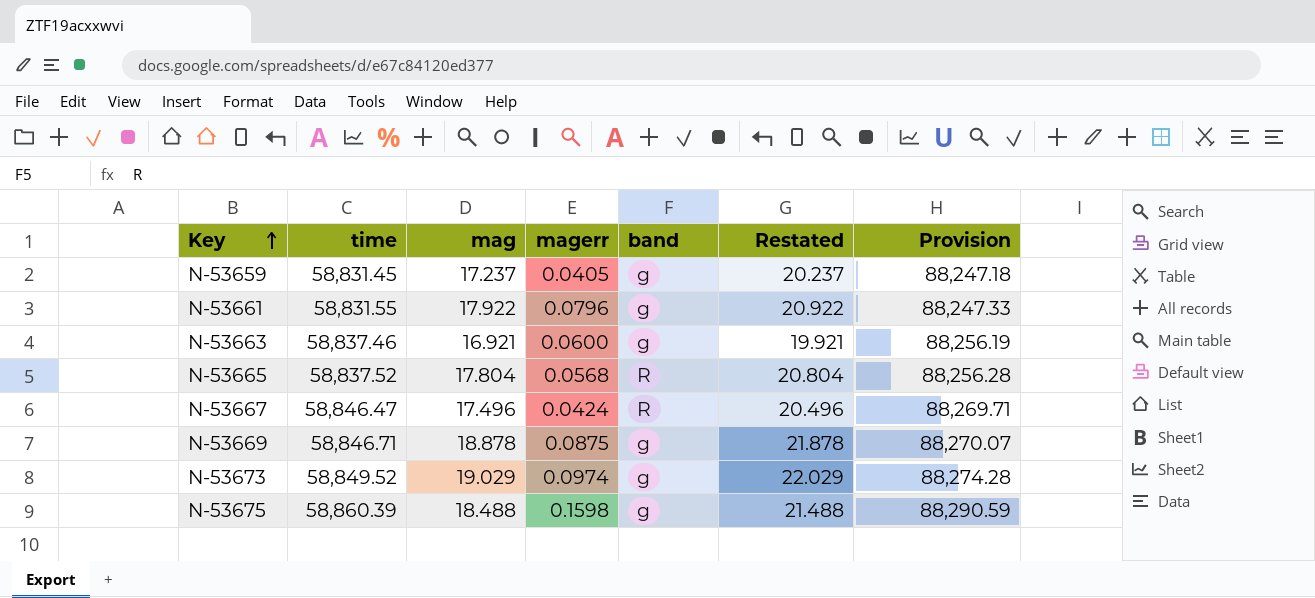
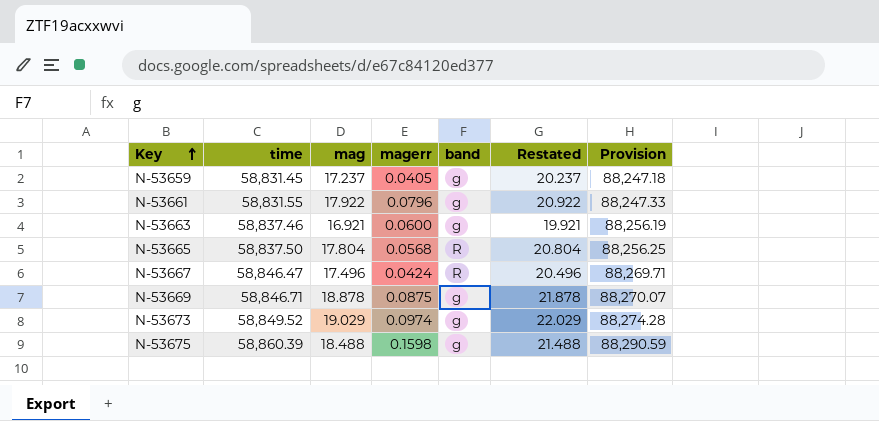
N-53665 | time: 58,837.52 -> 58,837.50
N-53665 | Provision: 88,256.28 -> 88,256.25

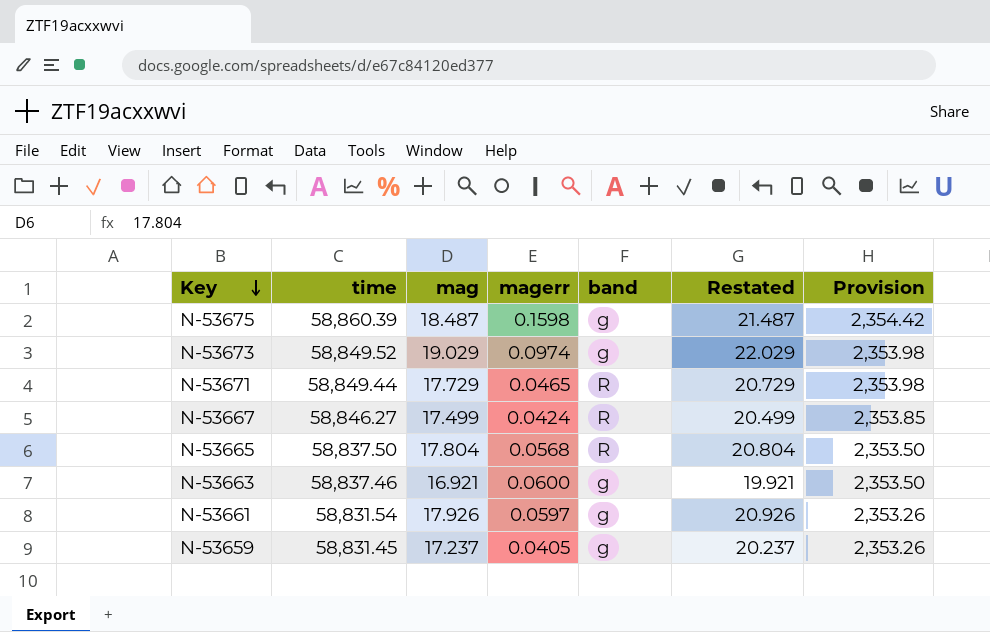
row order: Key ascending -> Key descending
column Provision | formula: [time] * 1.5 -> [time] * 0.04
row N-53669: 58,846.71 | 18.878 | 0.0875 | g | 21.878 | 88,270.07 -> none
N-53675 | mag: 18.488 -> 18.487
N-53675 | Restated: 21.488 -> 21.487
row N-53671: none -> 58,849.44 | 17.729 | 0.0465 | R | 20.729 | 2,353.98
N-53667 | time: 58,846.47 -> 58,846.27
N-53667 | mag: 17.496 -> 17.499
N-53667 | Restated: 20.496 -> 20.499
N-53661 | time: 58,831.55 -> 58,831.54
N-53661 | mag: 17.922 -> 17.926
N-53661 | magerr: 0.0796 -> 0.0597
N-53661 | Restated: 20.922 -> 20.926

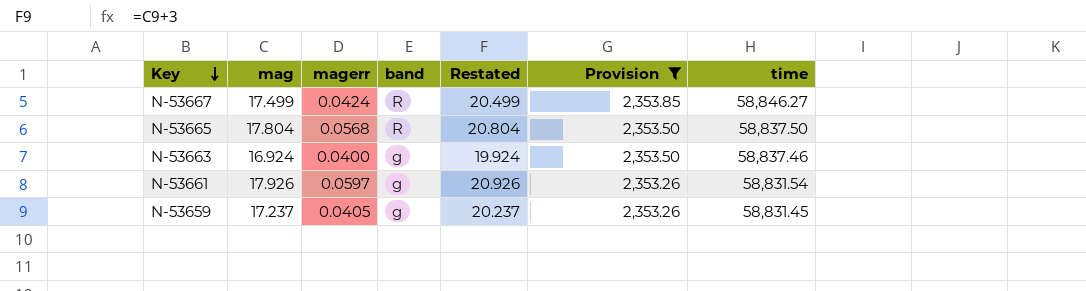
filter: none -> Provision <= 2,353.85
column time | position: 2 -> 7
N-53663 | mag: 16.921 -> 16.924
N-53663 | magerr: 0.0600 -> 0.0400
N-53663 | Restated: 19.921 -> 19.924

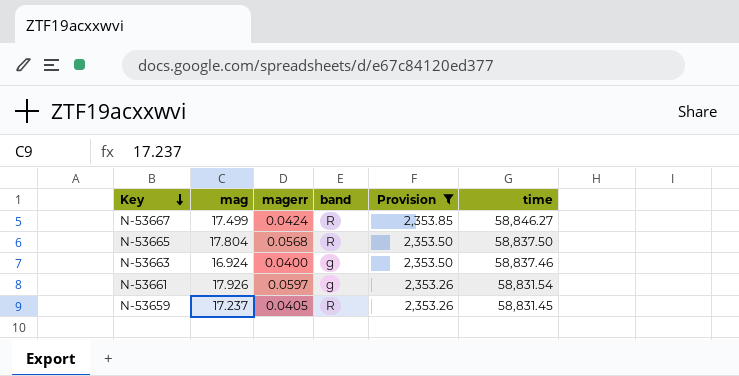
column Restated | formula: [mag] + 3 -> none
N-53659 | band: g -> R

